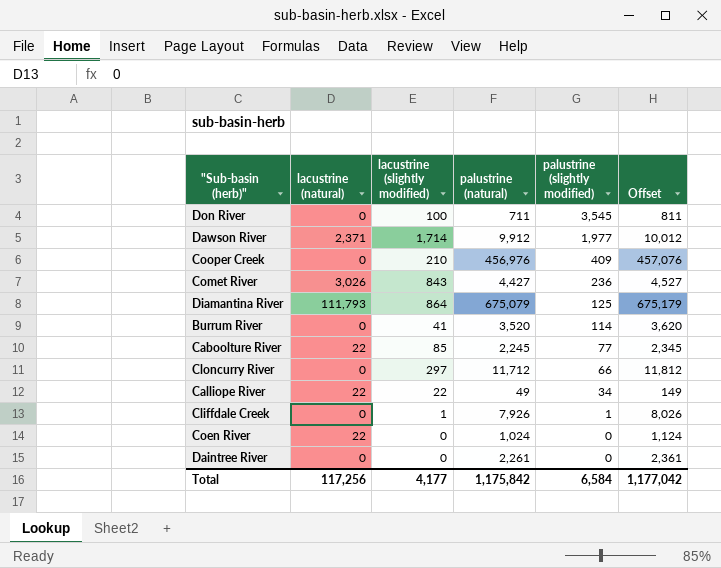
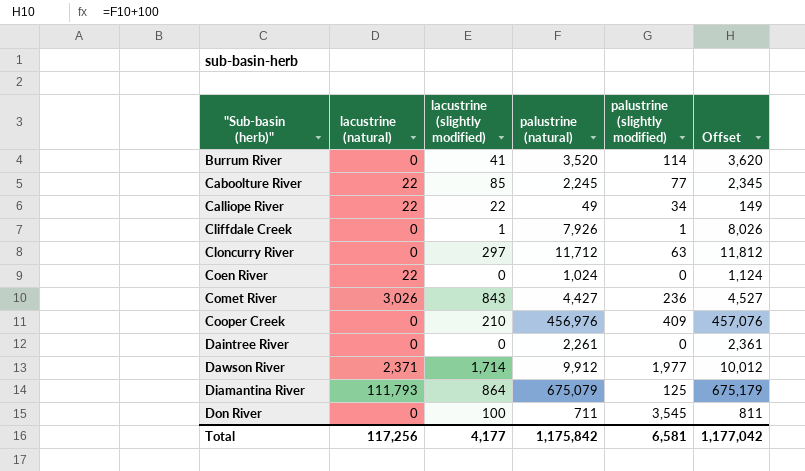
row order: palustrine (slightly modified) descending -> "Sub-basin (herb)" ascending
Cloncurry River | palustrine (slightly modified): 66 -> 63
Total | palustrine (slightly modified): 6,584 -> 6,581

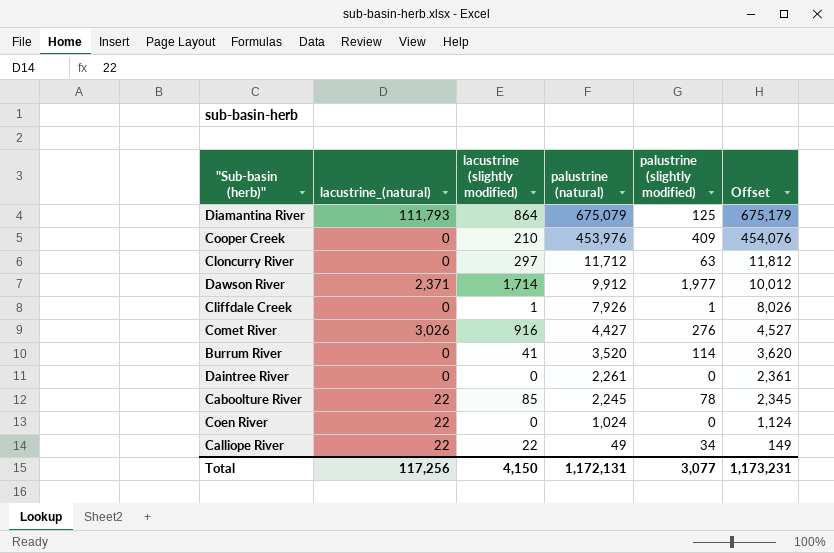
row order: "Sub-basin (herb)" ascending -> palustrine (natural) descending
column name: lacustrine (natural) -> lacustrine_(natural)
row Don River: 0 | 100 | 711 | 3,545 | 811 -> none
Cooper Creek | palustrine (natural): 456,976 -> 453,976
Cooper Creek | Offset: 457,076 -> 454,076
Comet River | lacustrine (slightly modified): 843 -> 916
Comet River | palustrine (slightly modified): 236 -> 276
Caboolture River | palustrine (slightly modified): 77 -> 78
Total | lacustrine (slightly modified): 4,177 -> 4,150
Total | palustrine (natural): 1,175,842 -> 1,172,131
Total | palustrine (slightly modified): 6,581 -> 3,077
Total | Offset: 1,177,042 -> 1,173,231

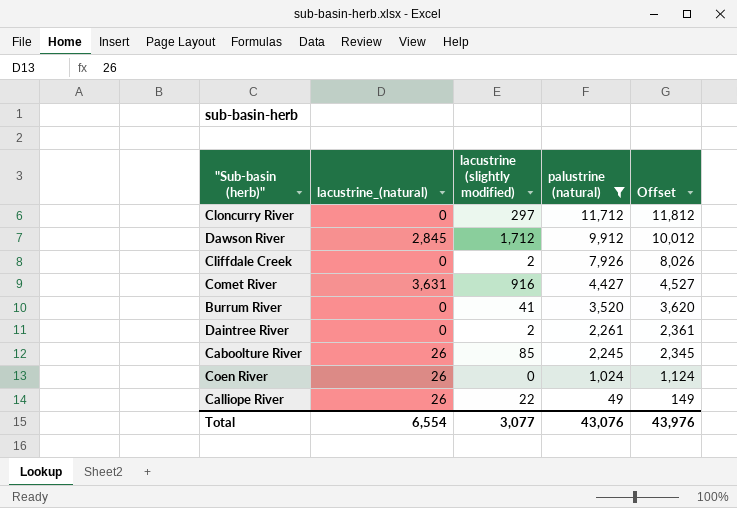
filter: none -> palustrine (natural) <= 11,712
column palustrine (slightly modified) | position: 5 -> none
Dawson River | lacustrine_(natural): 2,371 -> 2,845
Dawson River | lacustrine (slightly modified): 1,714 -> 1,712
Cliffdale Creek | lacustrine (slightly modified): 1 -> 2
Comet River | lacustrine_(natural): 3,026 -> 3,631
Daintree River | lacustrine (slightly modified): 0 -> 2
Caboolture River | lacustrine_(natural): 22 -> 26
Coen River | lacustrine_(natural): 22 -> 26
Calliope River | lacustrine_(natural): 22 -> 26
Total | lacustrine_(natural): 117,256 -> 6,554
Total | lacustrine (slightly modified): 4,150 -> 3,077
Total | palustrine (natural): 1,172,131 -> 43,076
Total | Offset: 1,173,231 -> 43,976

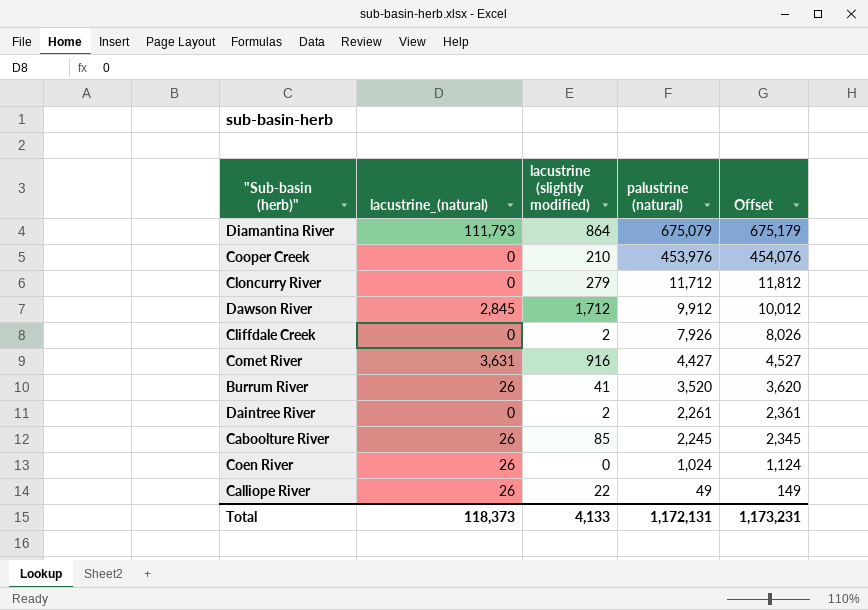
filter: palustrine (natural) <= 11,712 -> none
Cloncurry River | lacustrine (slightly modified): 297 -> 279
Burrum River | lacustrine_(natural): 0 -> 26
Total | lacustrine_(natural): 6,554 -> 118,373
Total | lacustrine (slightly modified): 3,077 -> 4,133
Total | palustrine (natural): 43,076 -> 1,172,131
Total | Offset: 43,976 -> 1,173,231

